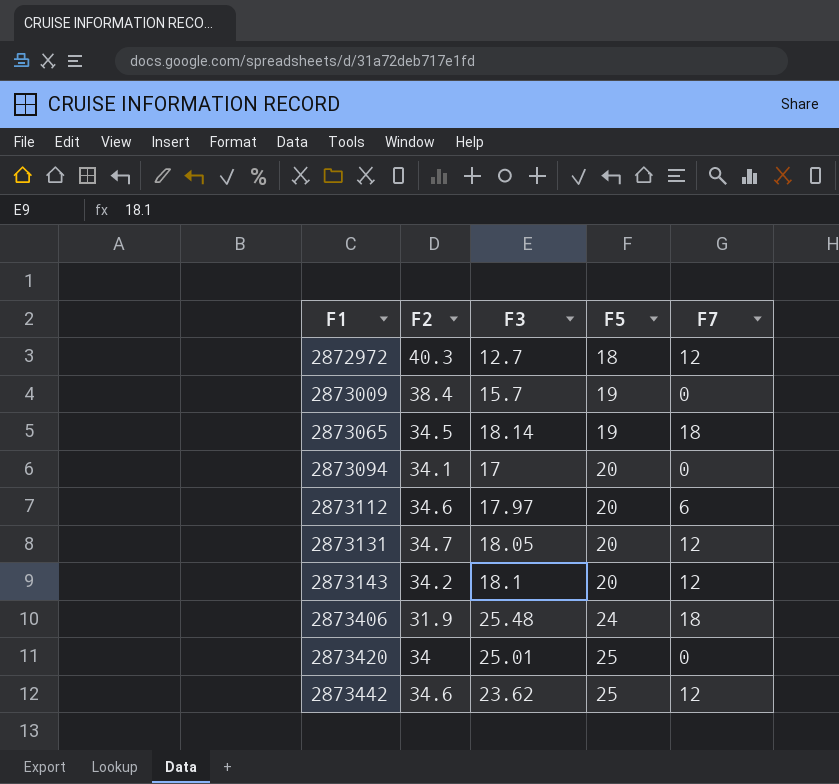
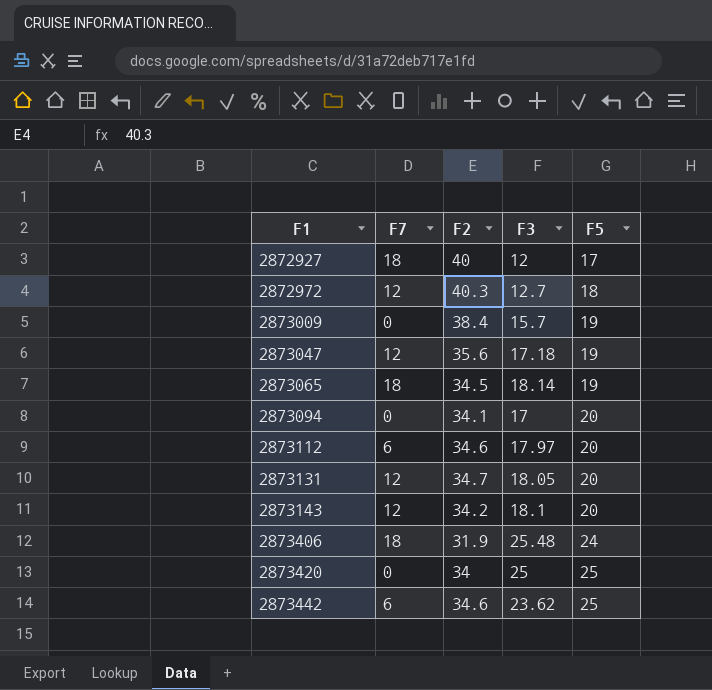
column F7 | position: 5 -> 2
row 2872927: none -> 18 | 40 | 12 | 17
row 2873047: none -> 12 | 35.6 | 17.18 | 19
2873420 | F3: 25.01 -> 25
2873442 | F7: 12 -> 6

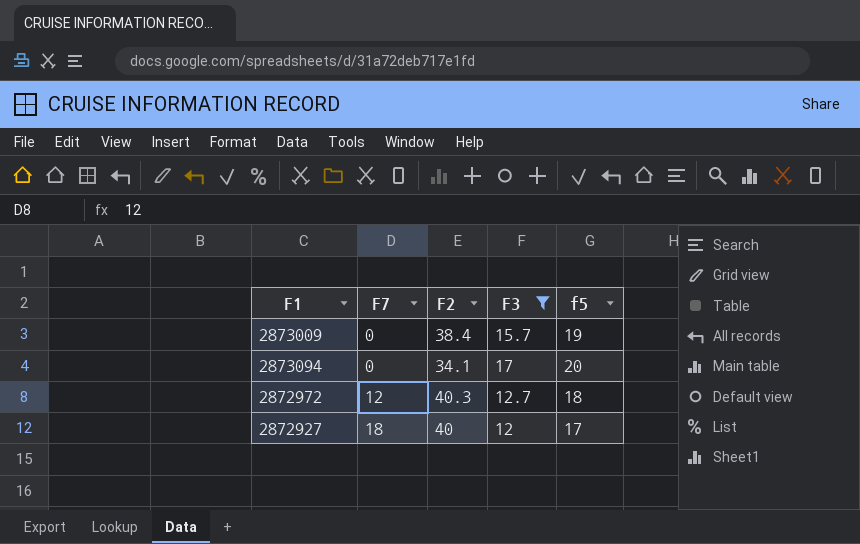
filter: none -> F3 <= 17
row order: F1 ascending -> F7 ascending
column name: F5 -> f5

